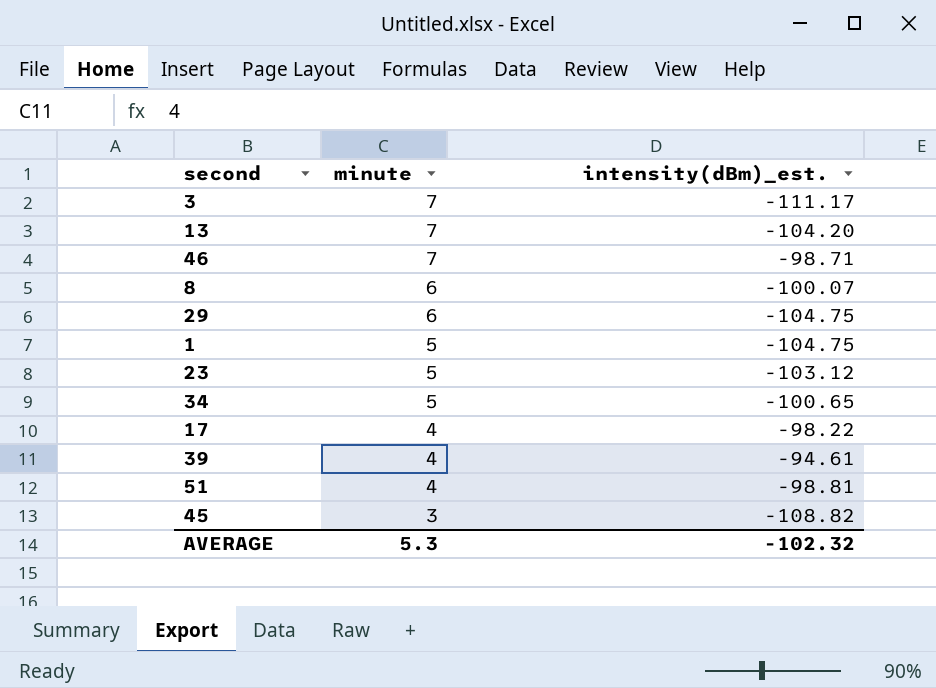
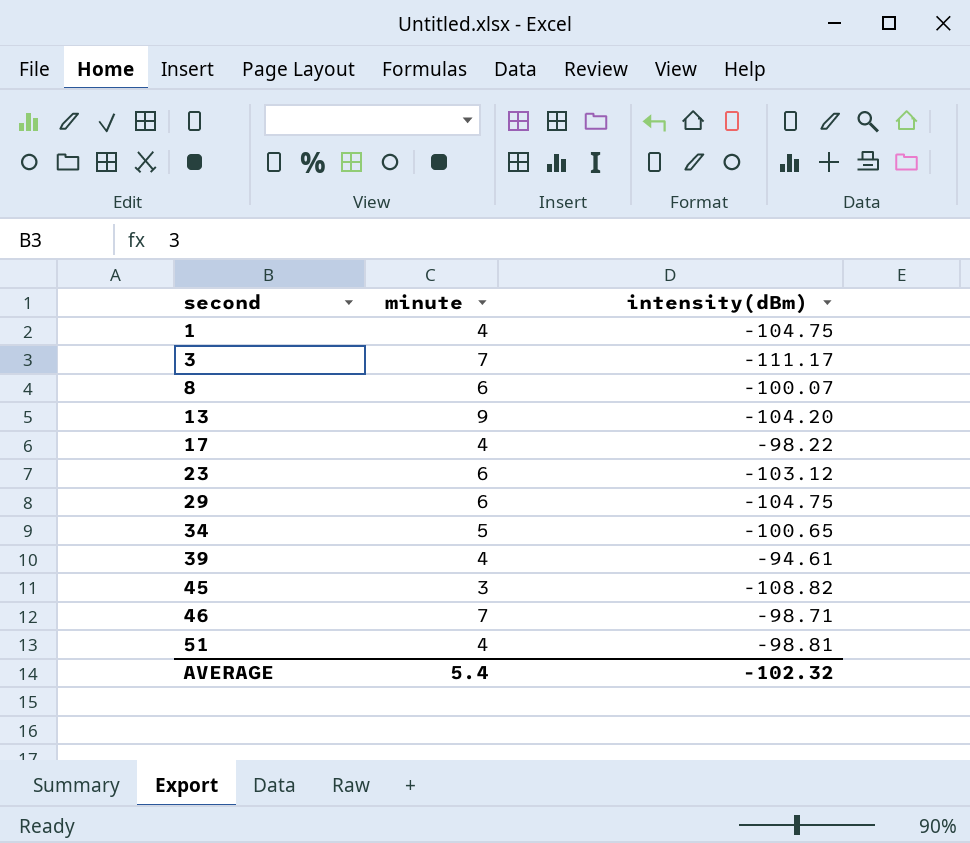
row order: minute descending -> second ascending
column name: intensity(dBm)_est. -> intensity(dBm)
1 | minute: 5 -> 4
13 | minute: 7 -> 9
23 | minute: 5 -> 6
AVERAGE | minute: 5.3 -> 5.4

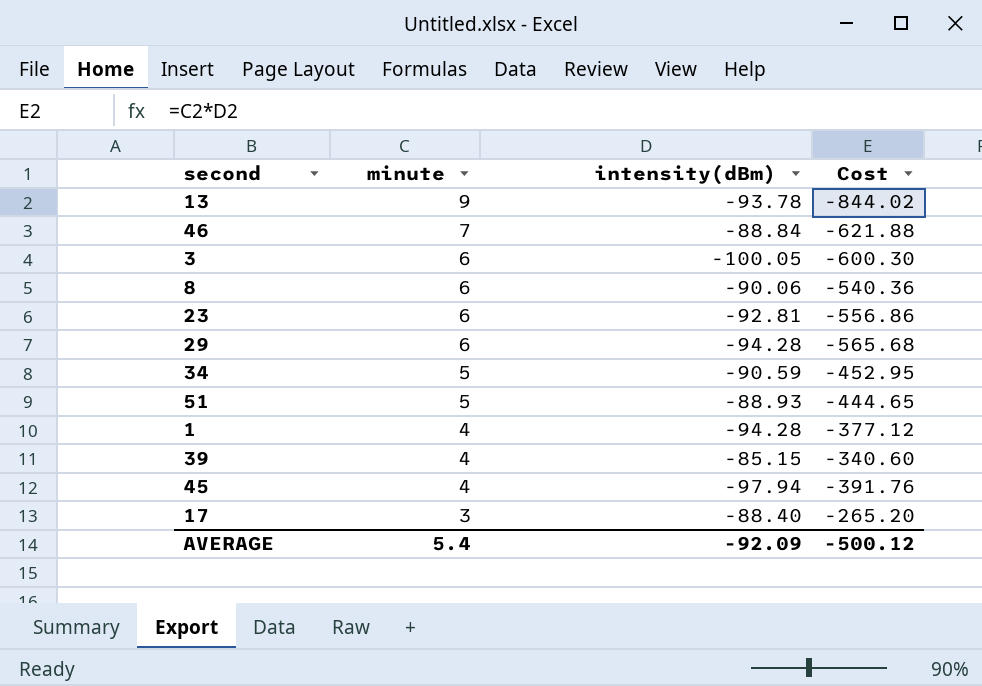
row order: second ascending -> minute descending
column Cost | formula: none -> [minute] * [intensity(dBm)]
13 | intensity(dBm): -104.20 -> -93.78
46 | intensity(dBm): -98.71 -> -88.84
3 | minute: 7 -> 6
3 | intensity(dBm): -111.17 -> -100.05
8 | intensity(dBm): -100.07 -> -90.06
23 | intensity(dBm): -103.12 -> -92.81
29 | intensity(dBm): -104.75 -> -94.28
34 | intensity(dBm): -100.65 -> -90.59
51 | minute: 4 -> 5
51 | intensity(dBm): -98.81 -> -88.93
1 | intensity(dBm): -104.75 -> -94.28
39 | intensity(dBm): -94.61 -> -85.15
45 | minute: 3 -> 4
45 | intensity(dBm): -108.82 -> -97.94
17 | minute: 4 -> 3
17 | intensity(dBm): -98.22 -> -88.40
AVERAGE | intensity(dBm): -102.32 -> -92.09

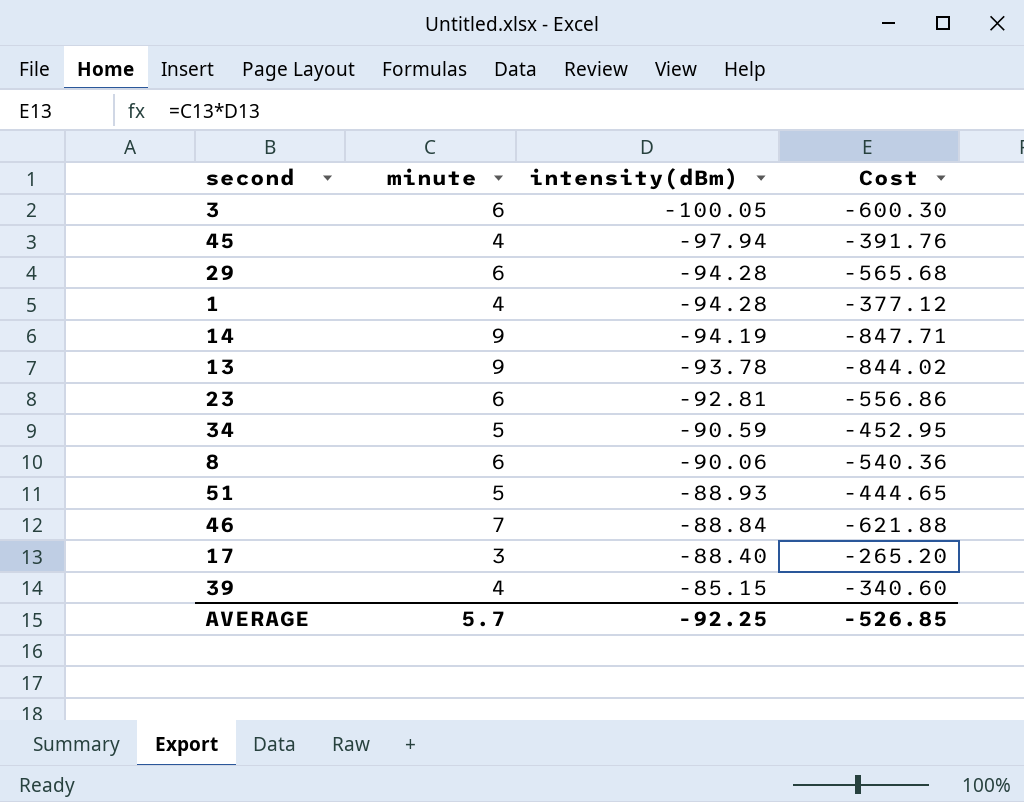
row order: minute descending -> intensity(dBm) ascending
row 14: none -> 9 | -94.19 | -847.71
AVERAGE | minute: 5.4 -> 5.7
AVERAGE | intensity(dBm): -92.09 -> -92.25
AVERAGE | Cost: -500.12 -> -526.85

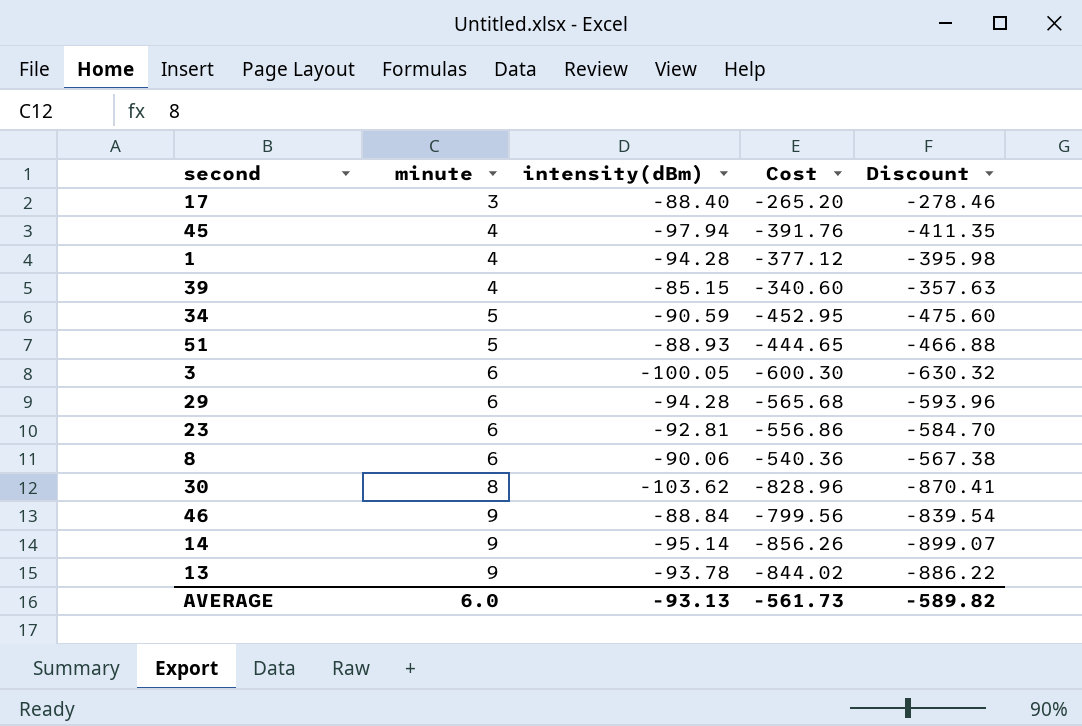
row order: intensity(dBm) ascending -> minute ascending
column Discount | formula: none -> [Cost] * 1.05
row 30: none -> 8 | -103.62 | -828.96 | -870.41
46 | minute: 7 -> 9
46 | Cost: -621.88 -> -799.56
14 | intensity(dBm): -94.19 -> -95.14
14 | Cost: -847.71 -> -856.26
AVERAGE | minute: 5.7 -> 6.0
AVERAGE | intensity(dBm): -92.25 -> -93.13
AVERAGE | Cost: -526.85 -> -561.73

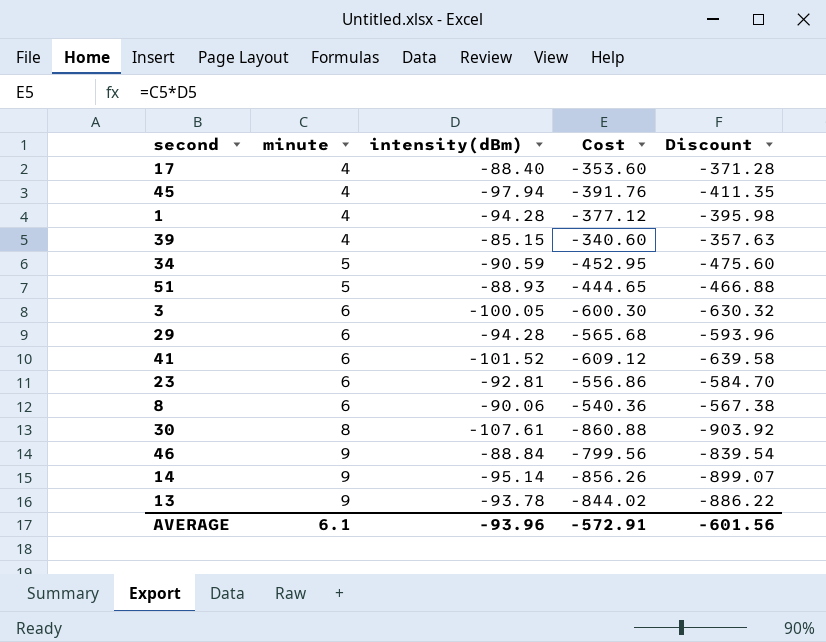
17 | minute: 3 -> 4
17 | Cost: -265.20 -> -353.60
17 | Discount: -278.46 -> -371.28
row 41: none -> 6 | -101.52 | -609.12 | -639.58
30 | intensity(dBm): -103.62 -> -107.61
30 | Cost: -828.96 -> -860.88
30 | Discount: -870.41 -> -903.92
AVERAGE | minute: 6.0 -> 6.1
AVERAGE | intensity(dBm): -93.13 -> -93.96
AVERAGE | Cost: -561.73 -> -572.91
AVERAGE | Discount: -589.82 -> -601.56

